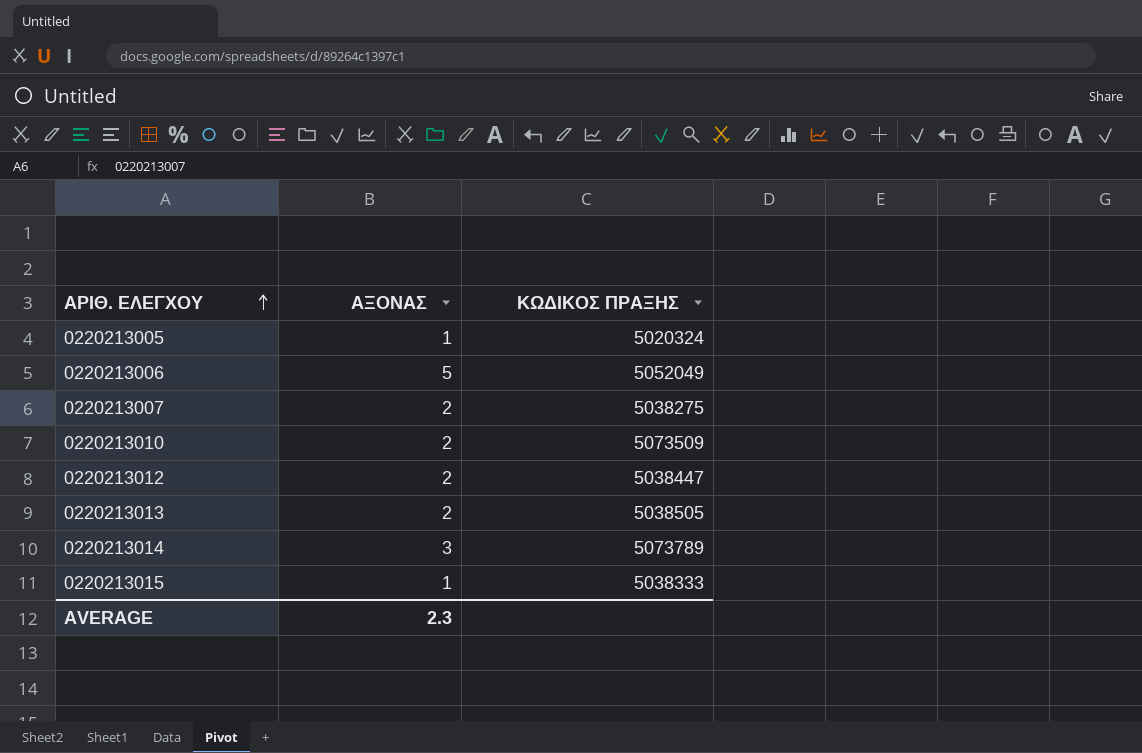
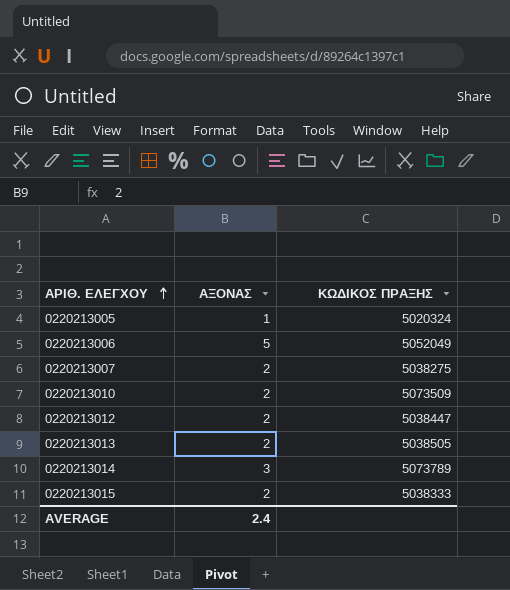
0220213015 | ΑΞΟΝΑΣ: 1 -> 2
AVERAGE | ΑΞΟΝΑΣ: 2.3 -> 2.4

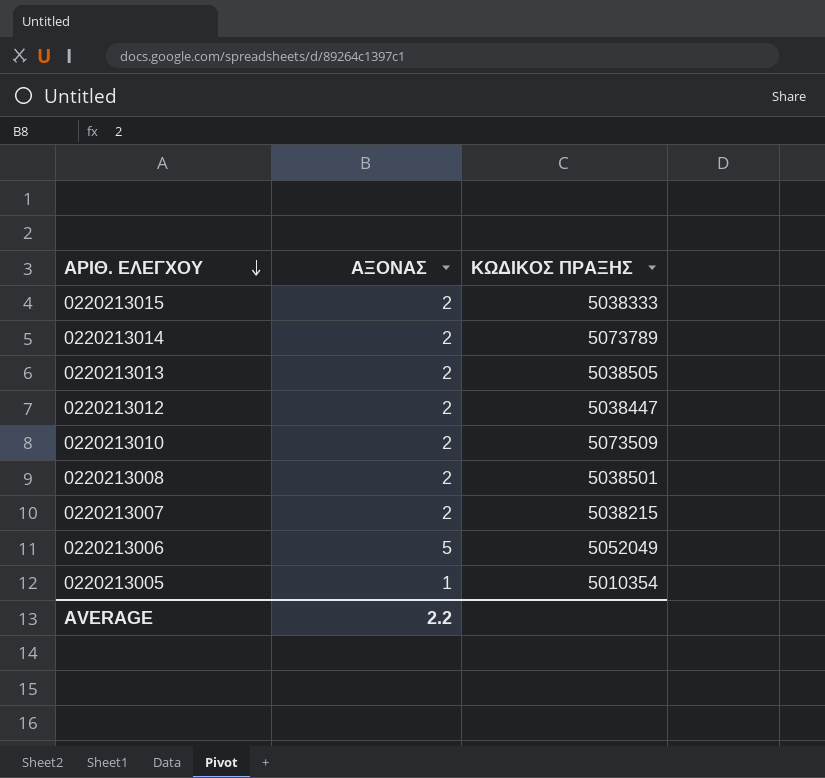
row order: ΑΡΙΘ. ΕΛΕΓΧΟΥ ascending -> ΑΡΙΘ. ΕΛΕΓΧΟΥ descending
0220213014 | ΑΞΟΝΑΣ: 3 -> 2
row 0220213008: none -> 2 | 5038501
0220213007 | ΚΩΔΙΚΟΣ ΠΡΑΞΗΣ: 5038275 -> 5038215
0220213005 | ΚΩΔΙΚΟΣ ΠΡΑΞΗΣ: 5020324 -> 5010354
AVERAGE | ΑΞΟΝΑΣ: 2.4 -> 2.2

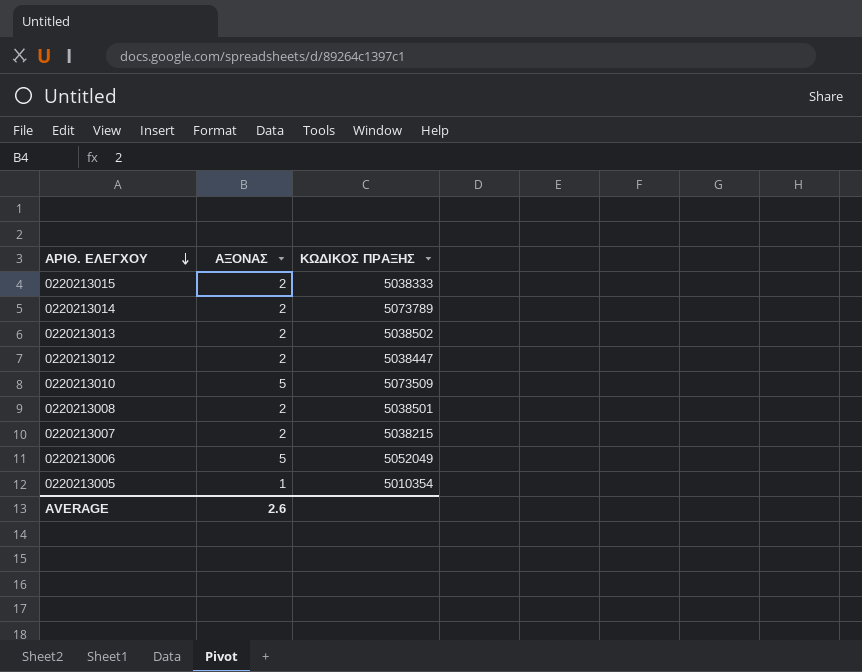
0220213013 | ΚΩΔΙΚΟΣ ΠΡΑΞΗΣ: 5038505 -> 5038502
0220213010 | ΑΞΟΝΑΣ: 2 -> 5
AVERAGE | ΑΞΟΝΑΣ: 2.2 -> 2.6

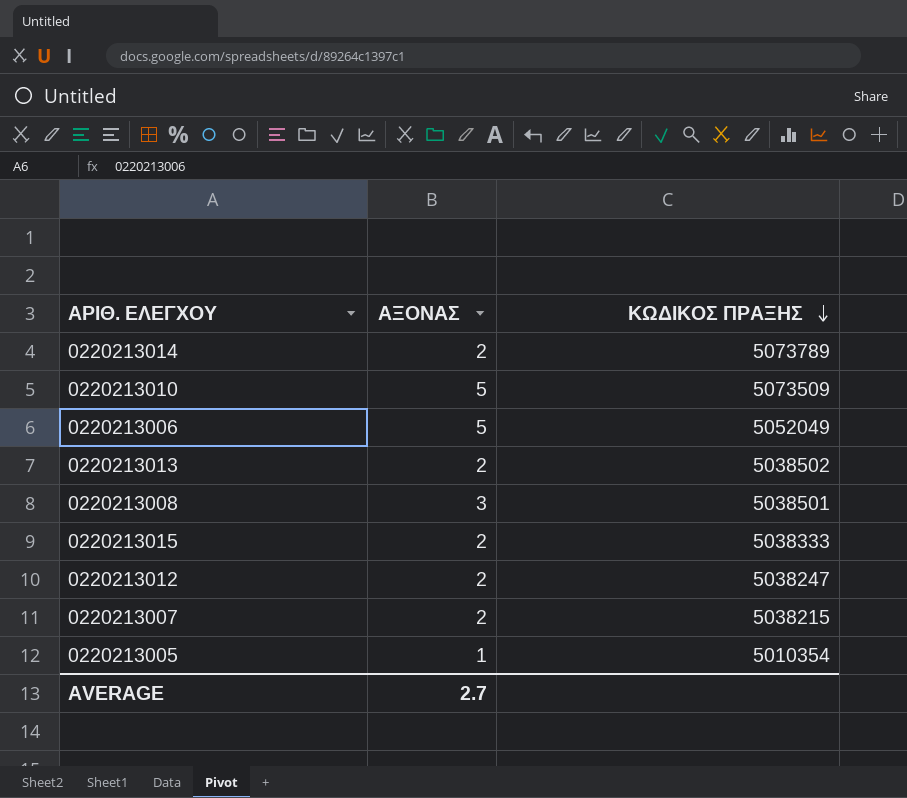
row order: ΑΡΙΘ. ΕΛΕΓΧΟΥ descending -> ΚΩΔΙΚΟΣ ΠΡΑΞΗΣ descending
0220213008 | ΑΞΟΝΑΣ: 2 -> 3
0220213012 | ΚΩΔΙΚΟΣ ΠΡΑΞΗΣ: 5038447 -> 5038247
AVERAGE | ΑΞΟΝΑΣ: 2.6 -> 2.7

